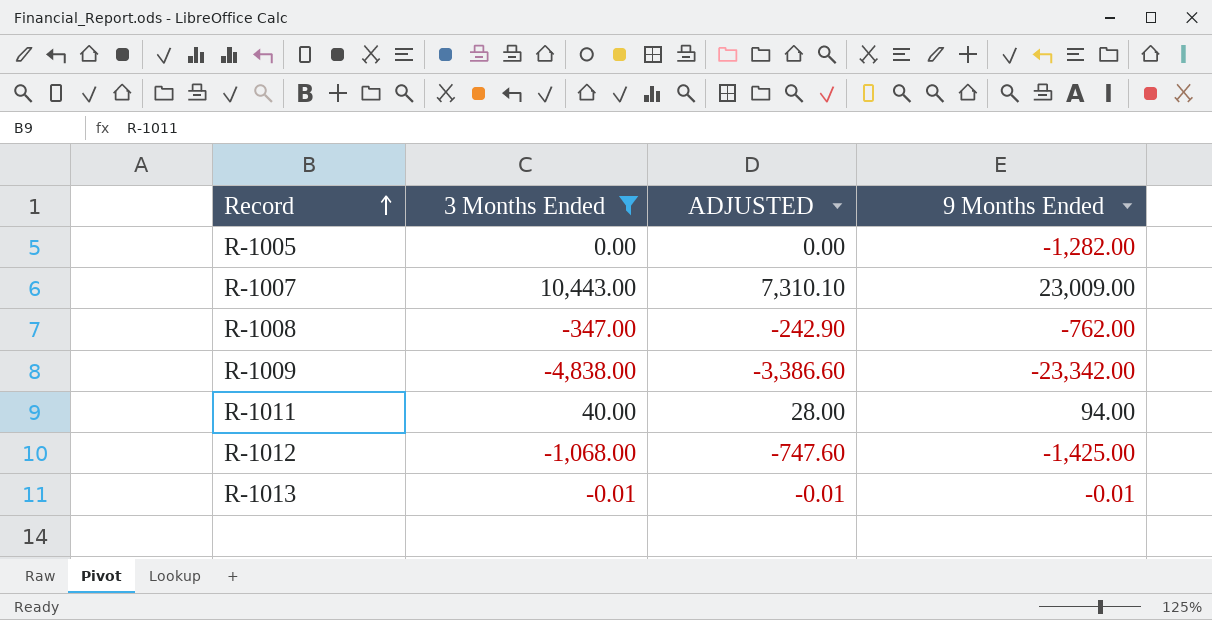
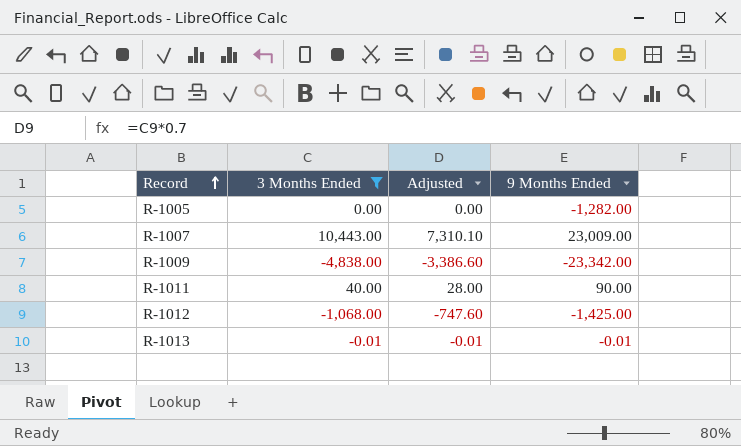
column name: ADJUSTED -> Adjusted
row R-1008: -347.00 | -242.90 | -762.00 -> none
R-1011 | 9 Months Ended: 94.00 -> 90.00

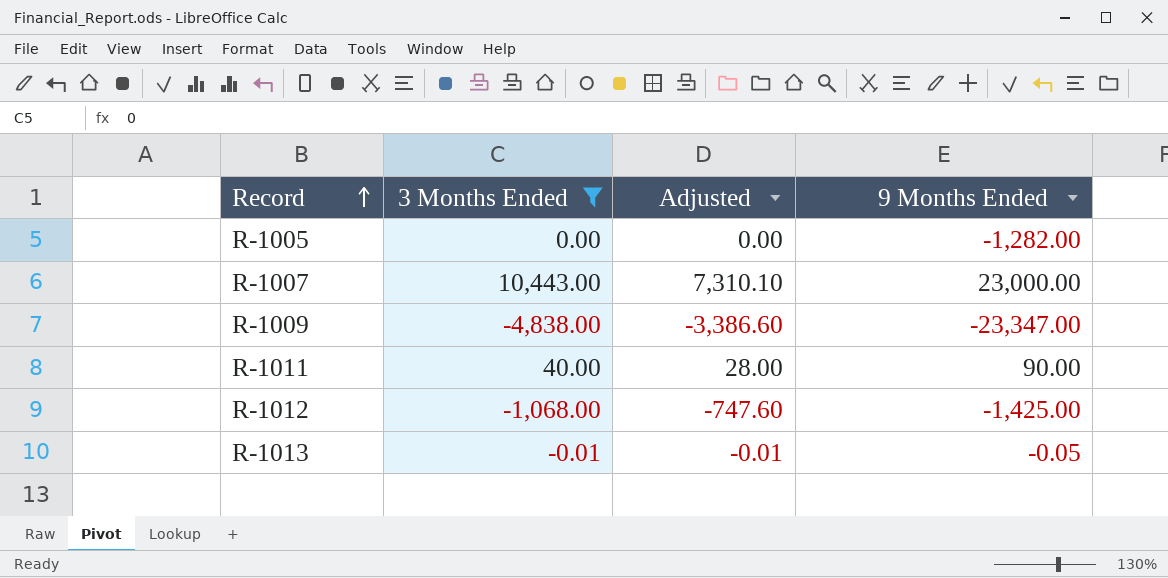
R-1007 | 9 Months Ended: 23,009.00 -> 23,000.00
R-1009 | 9 Months Ended: -23,342.00 -> -23,347.00
R-1013 | 9 Months Ended: -0.01 -> -0.05

